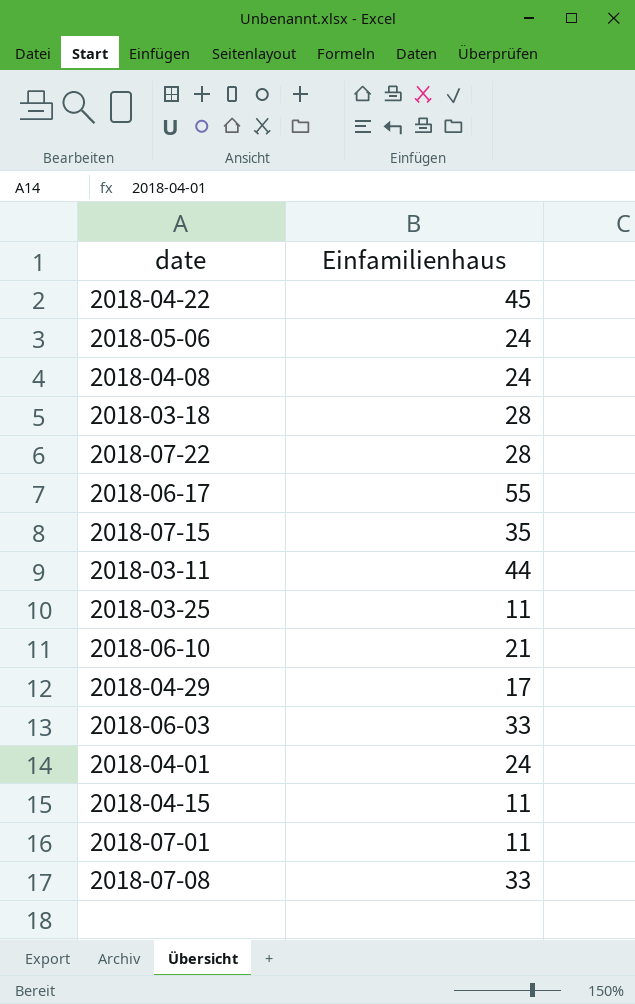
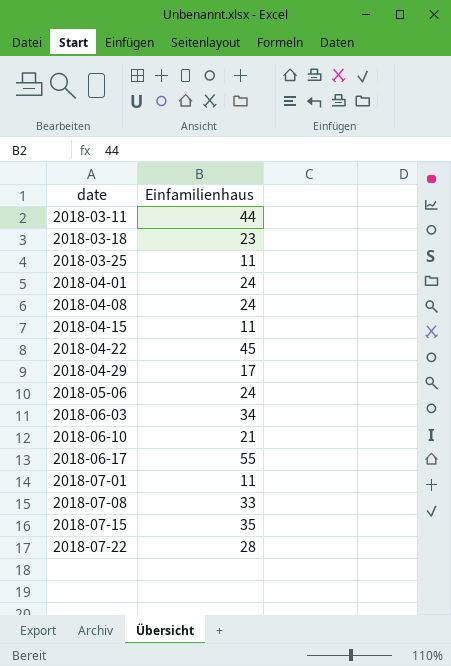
row order: none -> date ascending
2018-03-18 | Einfamilienhaus: 28 -> 23
2018-06-03 | Einfamilienhaus: 33 -> 34

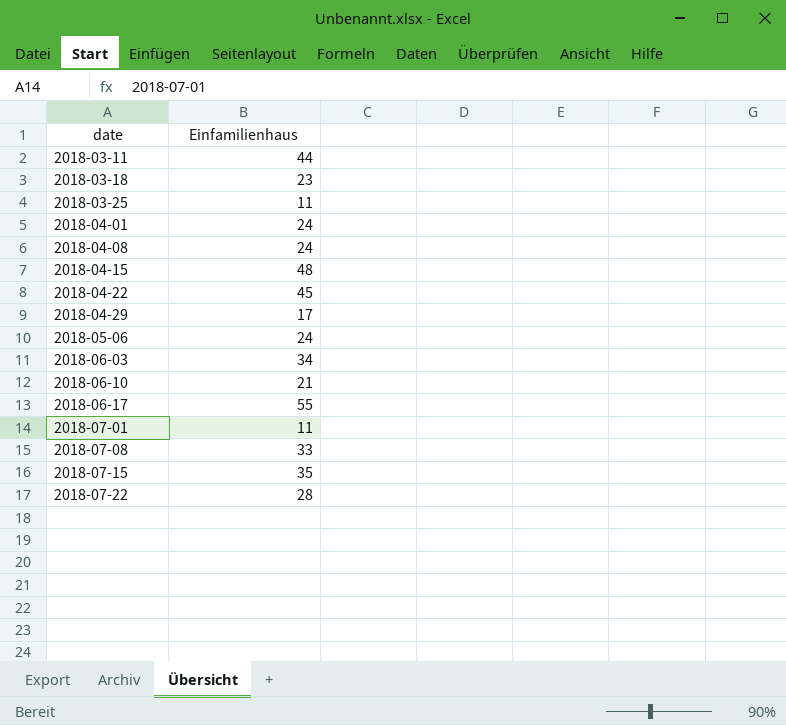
2018-04-15 | Einfamilienhaus: 11 -> 48

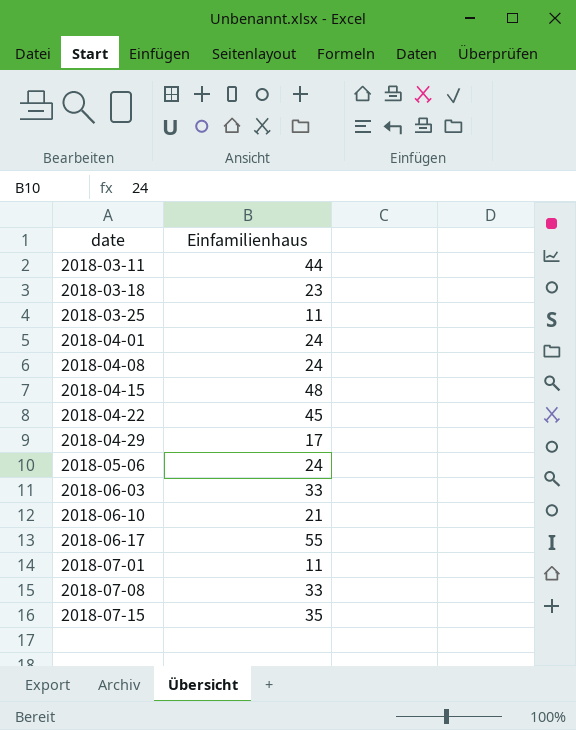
row 2018-07-22: 28 -> none
2018-06-03 | Einfamilienhaus: 34 -> 33

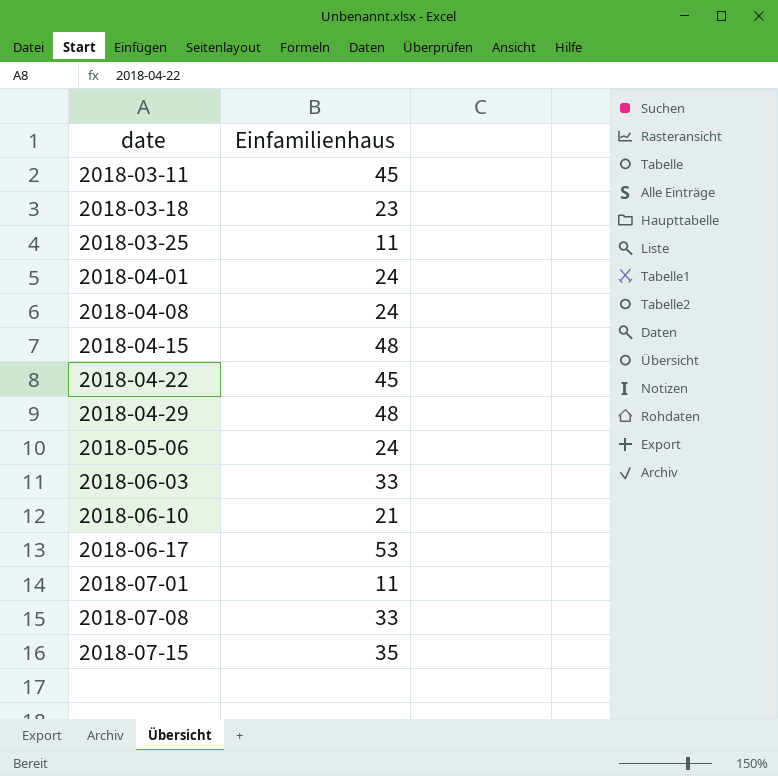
2018-03-11 | Einfamilienhaus: 44 -> 45
2018-04-29 | Einfamilienhaus: 17 -> 48
2018-06-17 | Einfamilienhaus: 55 -> 53

